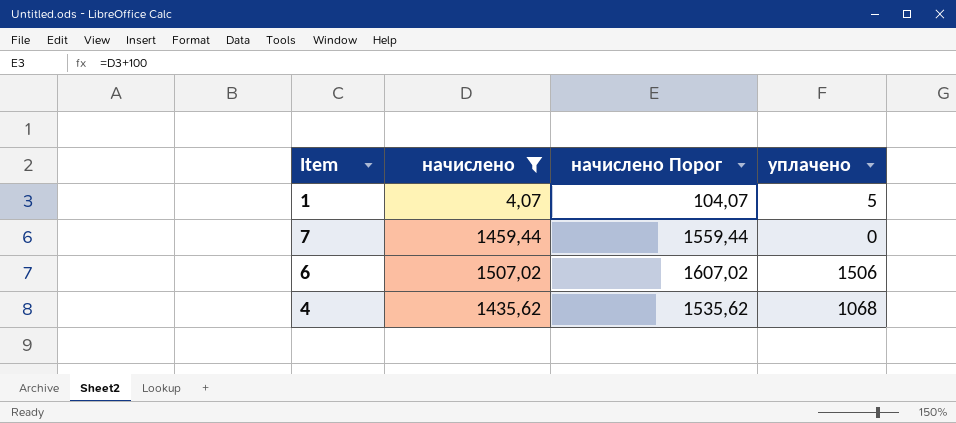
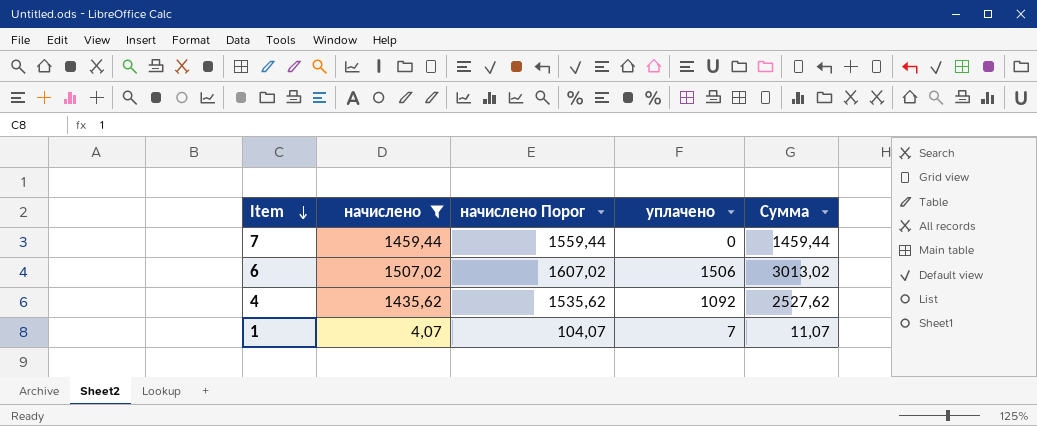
row order: none -> Item descending
column Сумма | formula: none -> [начислено] + [уплачено]
4 | уплачено: 1068 -> 1092
1 | уплачено: 5 -> 7

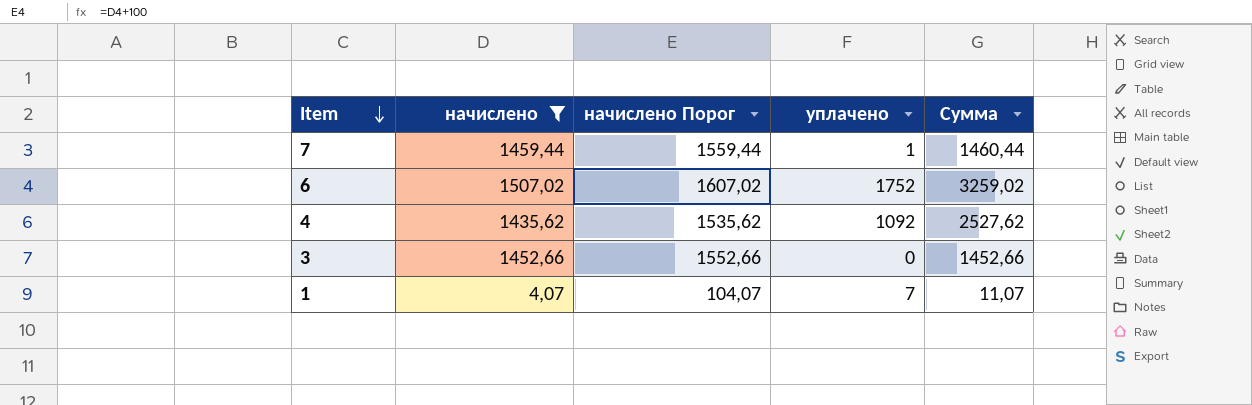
7 | уплачено: 0 -> 1
7 | Сумма: 1459,44 -> 1460,44
6 | уплачено: 1506 -> 1752
6 | Сумма: 3013,02 -> 3259,02
row 3: none -> 1452,66 | 1552,66 | 0 | 1452,66

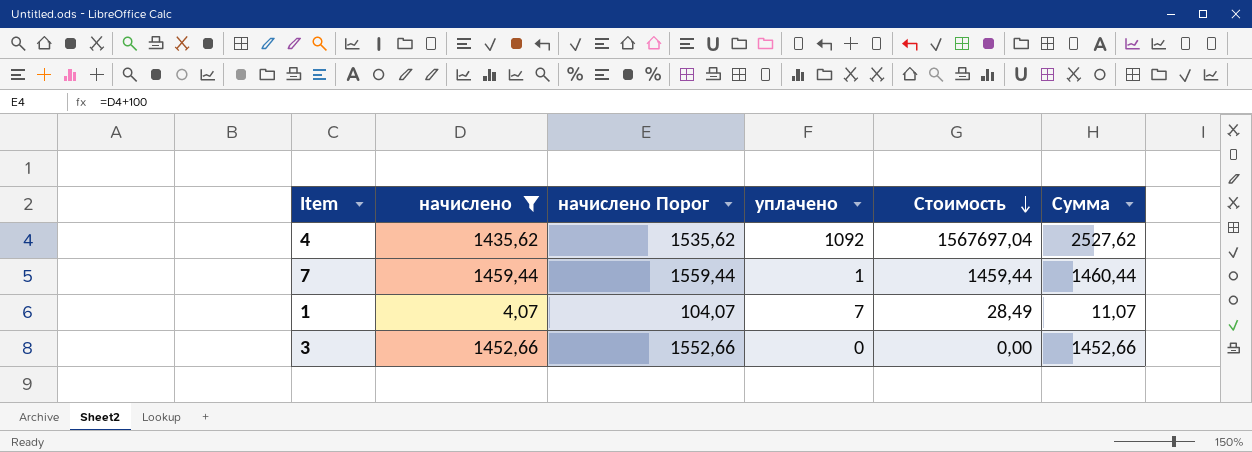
row order: Item descending -> Стоимость descending
column Стоимость | formula: none -> [начислено] * [уплачено]
row 6: 1507,02 | 1607,02 | 1752 | 3259,02 -> none

